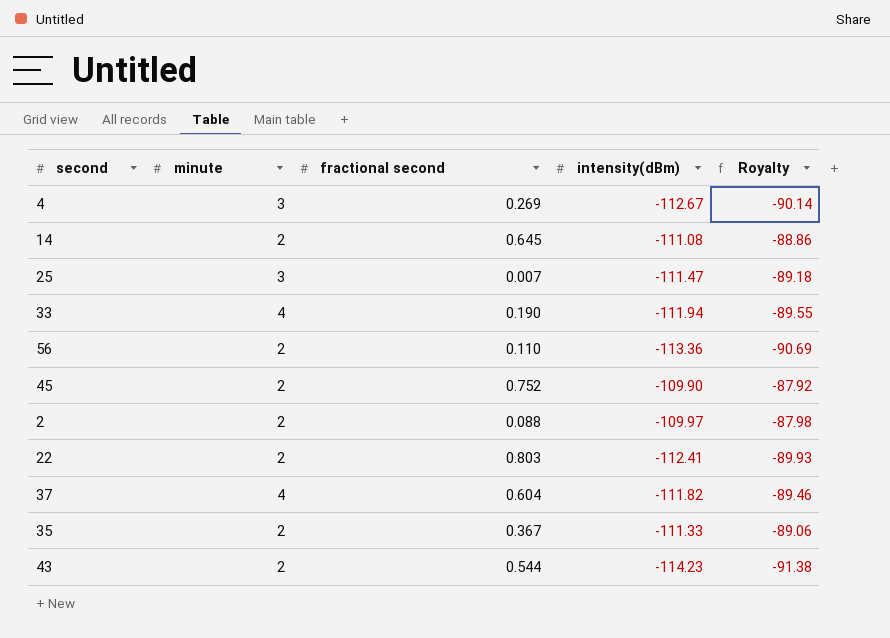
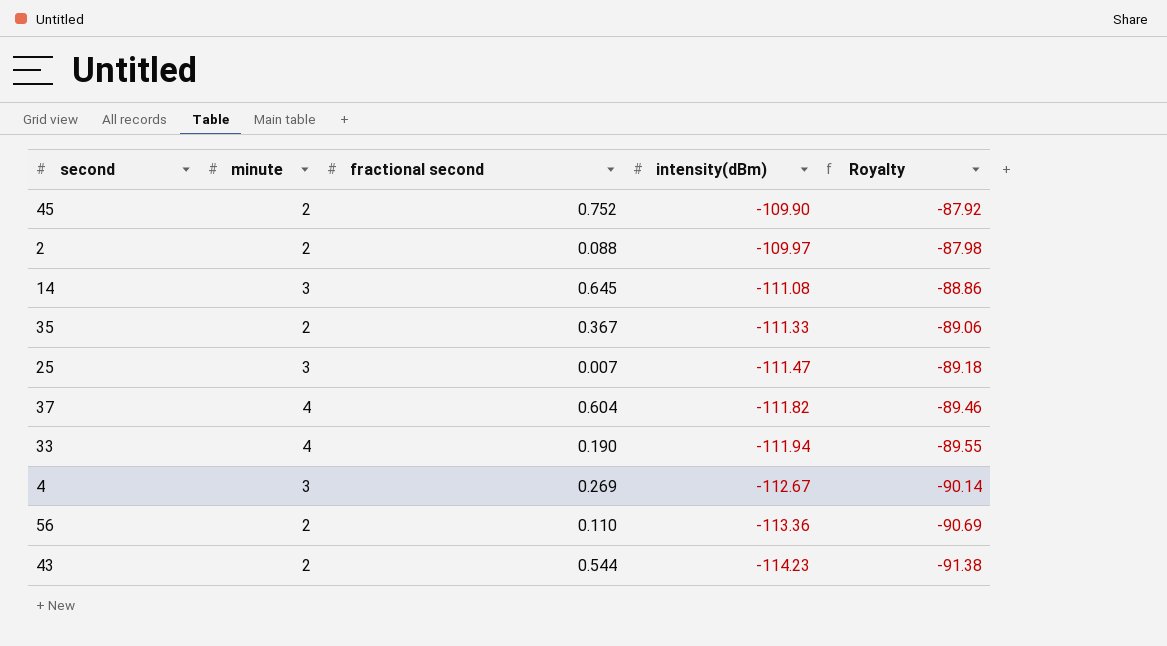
row order: none -> intensity(dBm) descending
row 22: 2 | 0.803 | -112.41 | -89.93 -> none
14 | minute: 2 -> 3

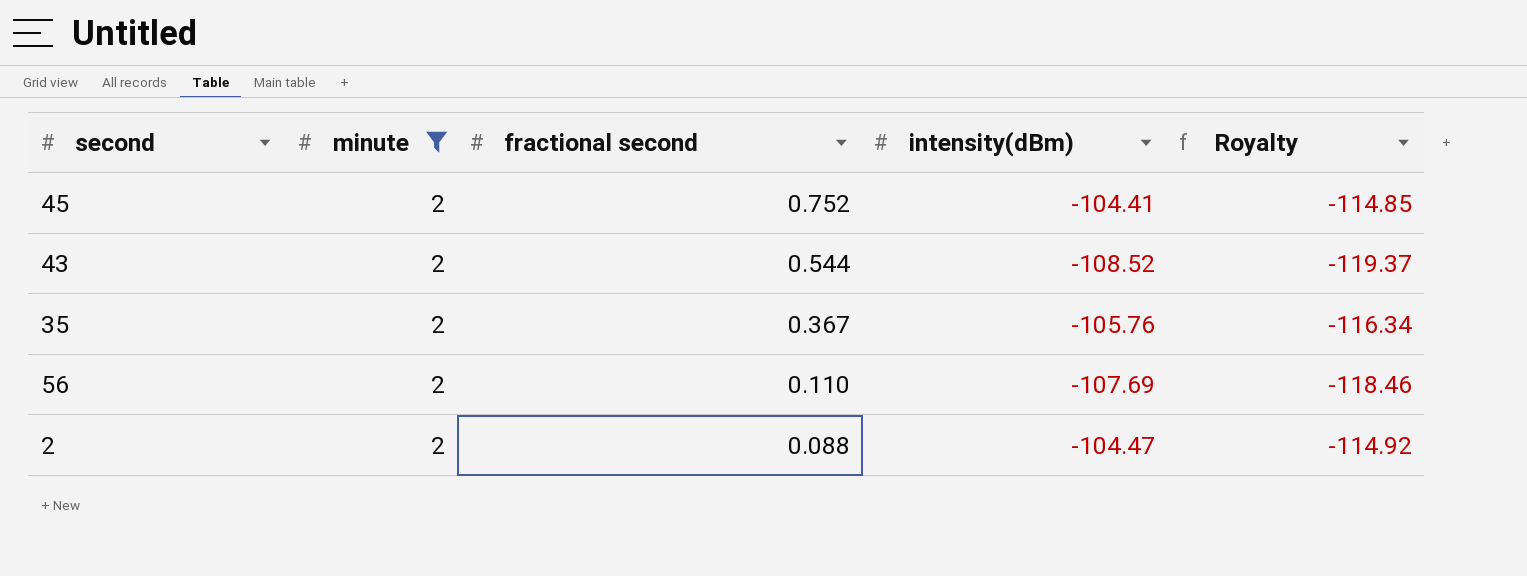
filter: none -> minute = 2
row order: intensity(dBm) descending -> fractional second descending
column Royalty | formula: [intensity(dBm)] * 0.8 -> [intensity(dBm)] * 1.1
45 | intensity(dBm): -109.90 -> -104.41
43 | intensity(dBm): -114.23 -> -108.52
35 | intensity(dBm): -111.33 -> -105.76
56 | intensity(dBm): -113.36 -> -107.69
2 | intensity(dBm): -109.97 -> -104.47

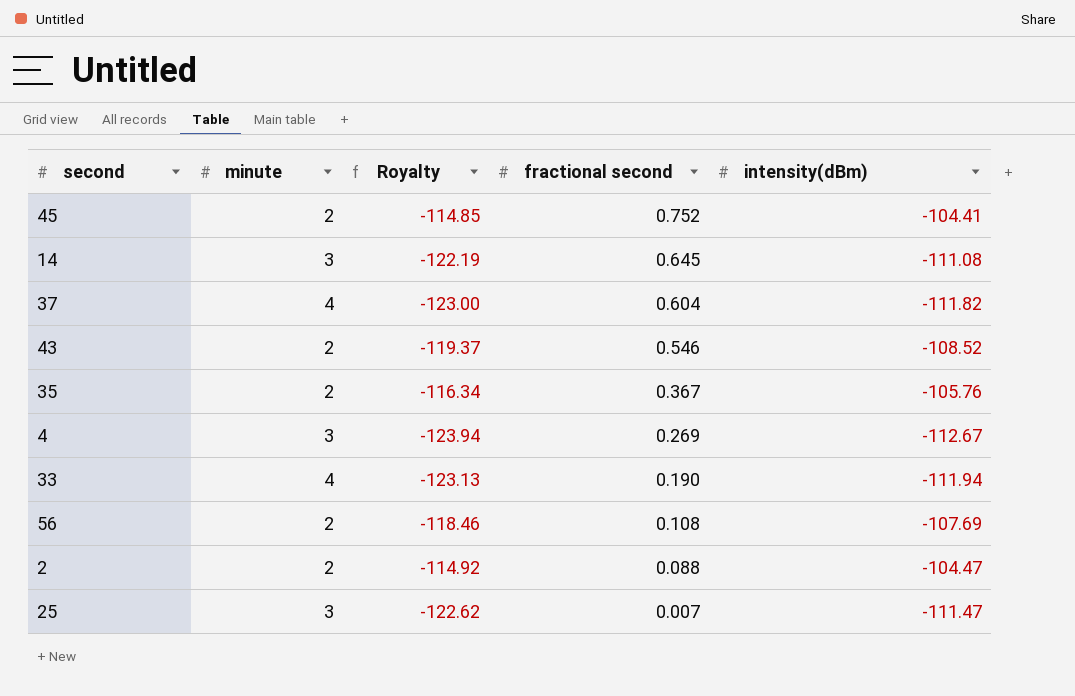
filter: minute = 2 -> none
column Royalty | position: 5 -> 3
43 | fractional second: 0.544 -> 0.546
56 | fractional second: 0.110 -> 0.108

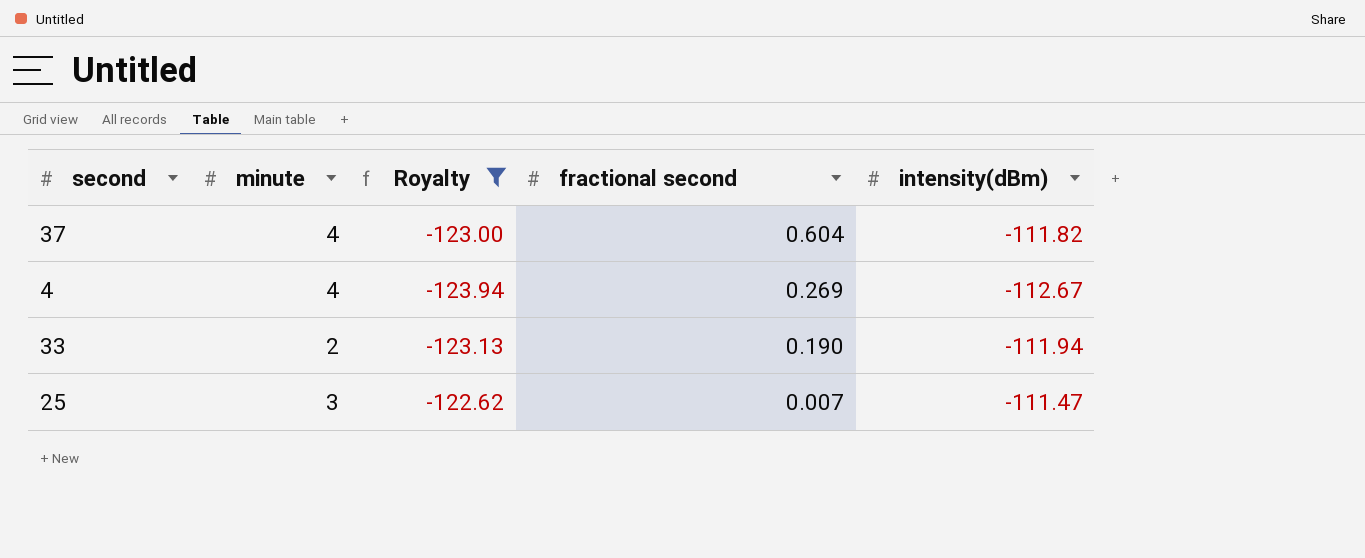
filter: none -> Royalty <= -122.62
4 | minute: 3 -> 4
33 | minute: 4 -> 2

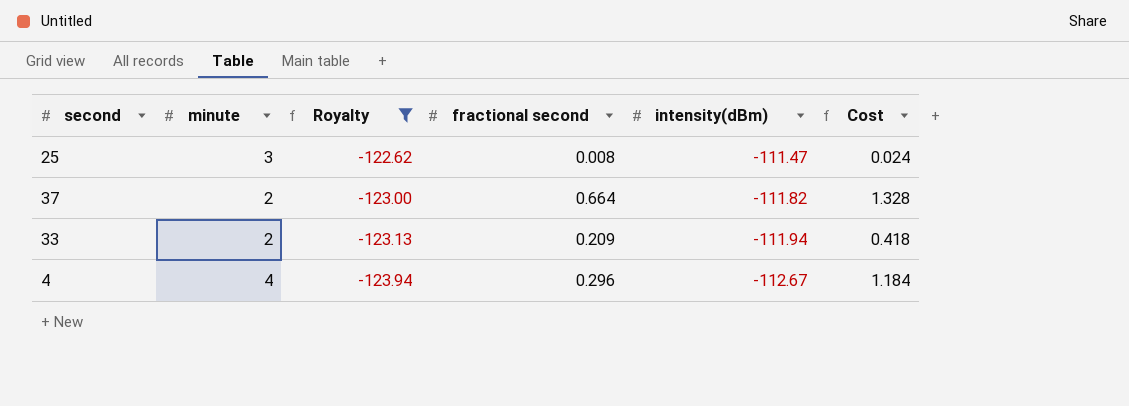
row order: fractional second descending -> Royalty descending
column Cost | formula: none -> [minute] * [fractional second]
25 | fractional second: 0.007 -> 0.008
37 | minute: 4 -> 2
37 | fractional second: 0.604 -> 0.664
33 | fractional second: 0.190 -> 0.209
4 | fractional second: 0.269 -> 0.296

